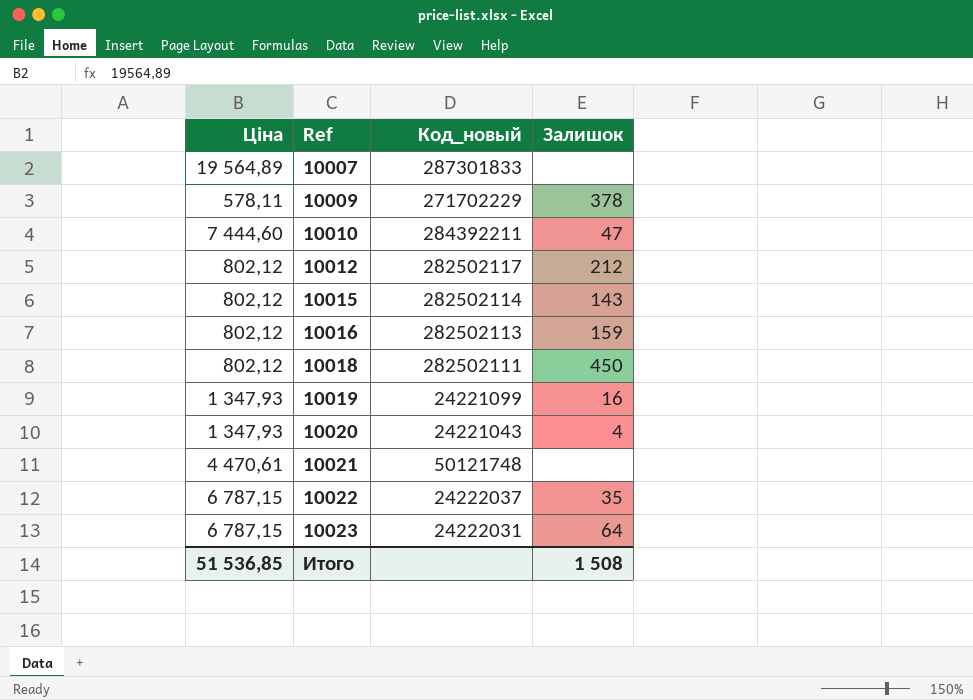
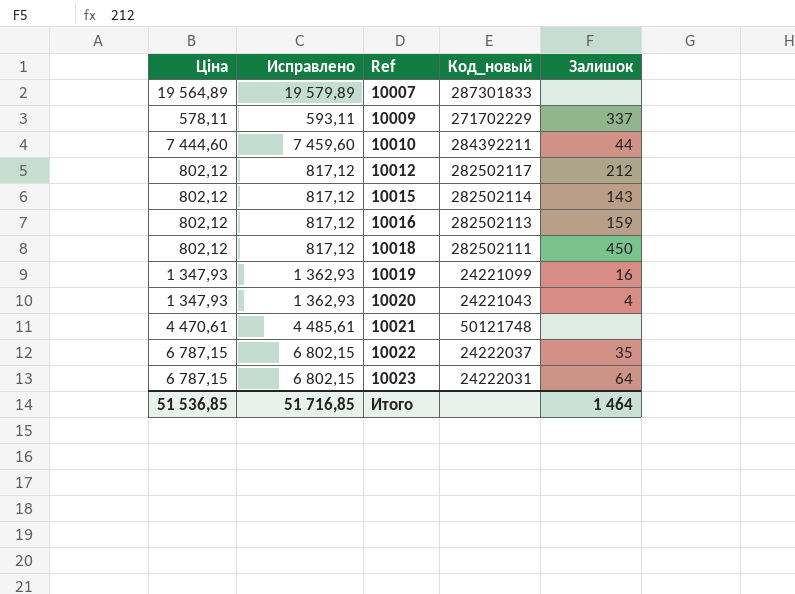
column Исправлено | formula: none -> [Ціна] + 15
10009 | Залишок: 378 -> 337
10010 | Залишок: 47 -> 44
Итого | Залишок: 1 508 -> 1 464

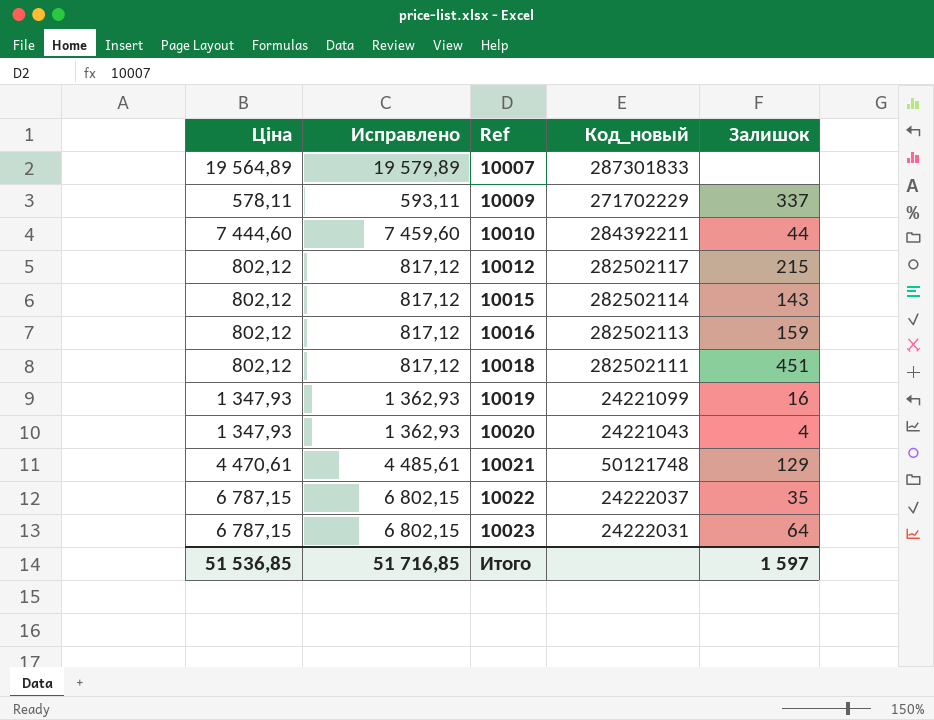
10012 | Залишок: 212 -> 215
10018 | Залишок: 450 -> 451
10021 | Залишок: none -> 129
Итого | Залишок: 1 464 -> 1 597

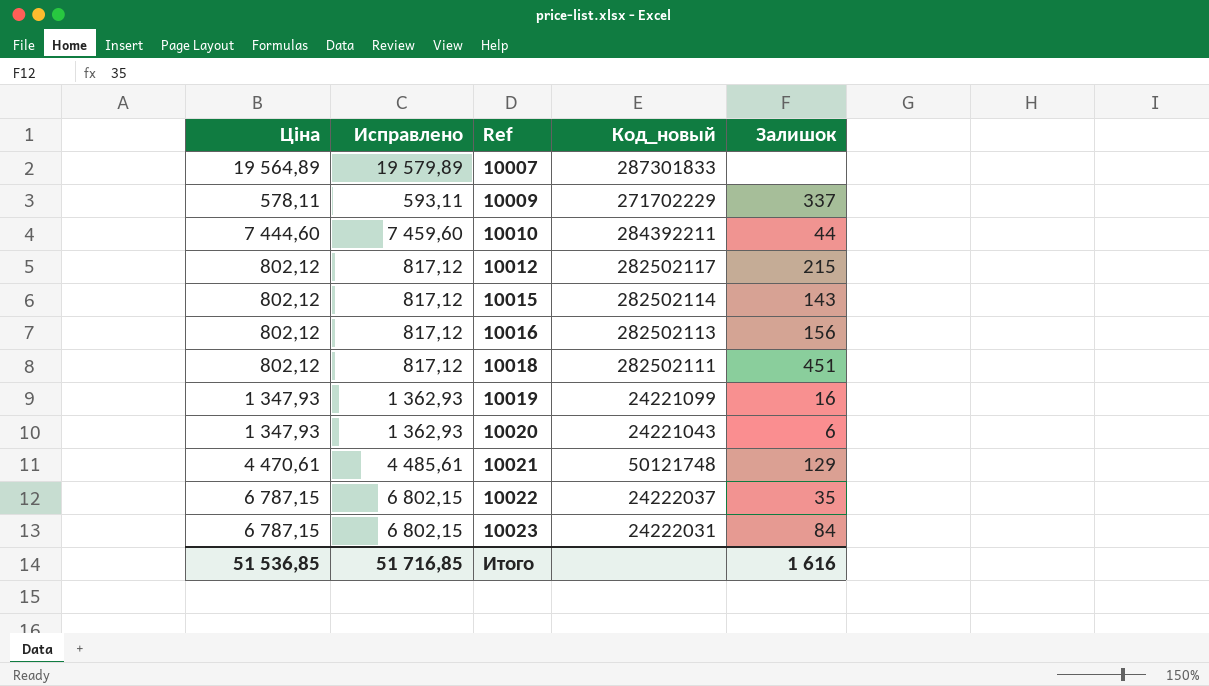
10016 | Залишок: 159 -> 156
10020 | Залишок: 4 -> 6
10023 | Залишок: 64 -> 84
Итого | Залишок: 1 597 -> 1 616

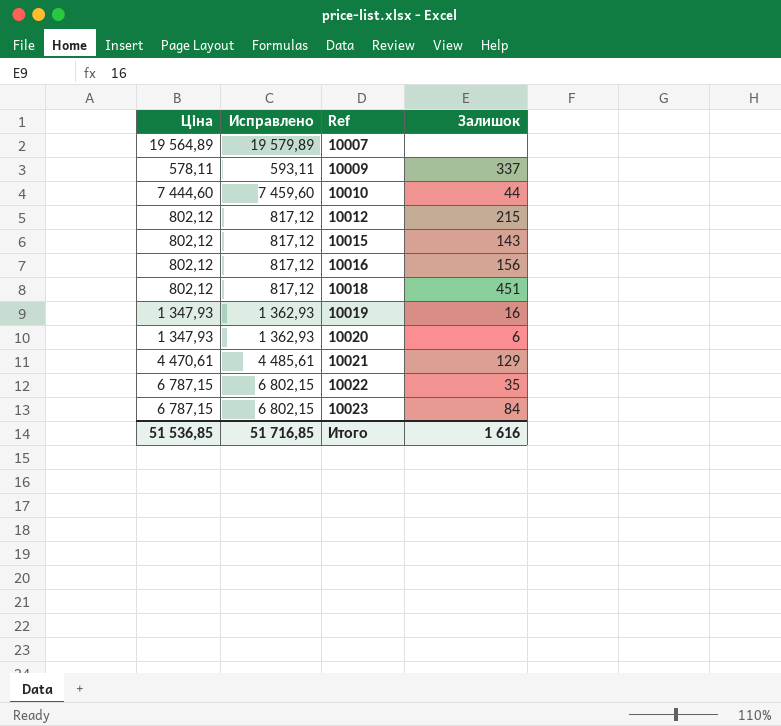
column Код_новый | position: 4 -> none

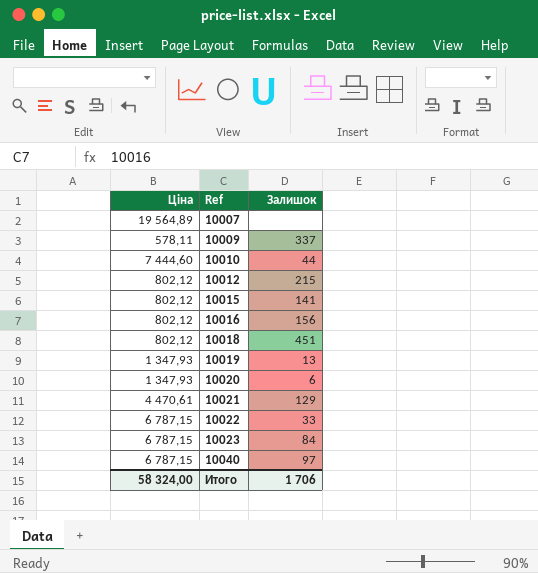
column Исправлено | formula: [Ціна] + 15 -> none
10015 | Залишок: 143 -> 141
10019 | Залишок: 16 -> 13
10022 | Залишок: 35 -> 33
row 10040: none -> 6 787,15 | 97
Итого | Ціна: 51 536,85 -> 58 324,00
Итого | Залишок: 1 616 -> 1 706

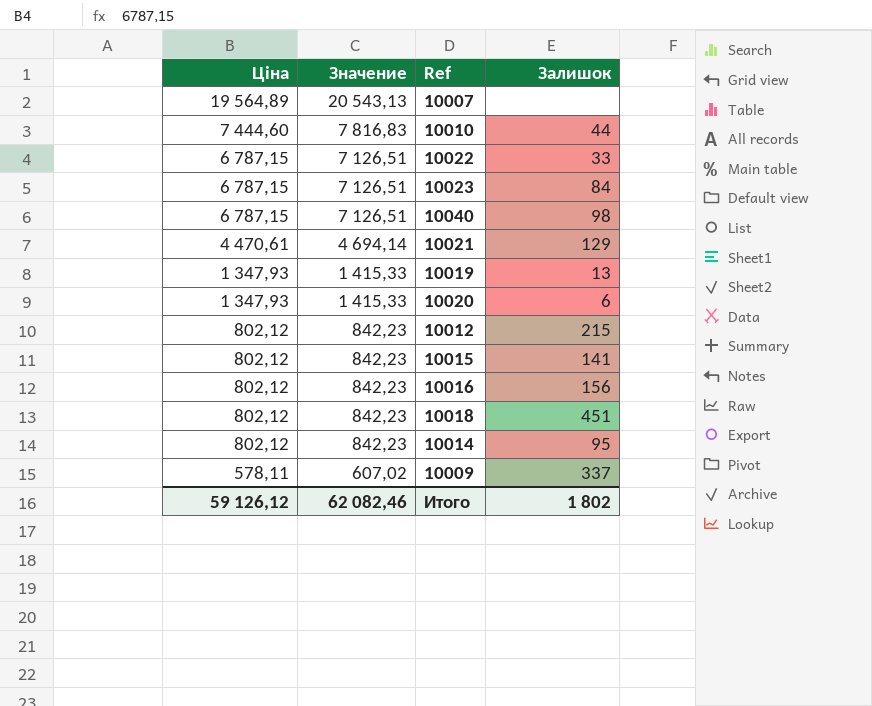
row order: Ref ascending -> Ціна descending
column Значение | formula: none -> [Ціна] * 1,05
10040 | Залишок: 97 -> 98
row 10014: none -> 802,12 | 842,23 | 95
Итого | Ціна: 58 324,00 -> 59 126,12
Итого | Залишок: 1 706 -> 1 802

